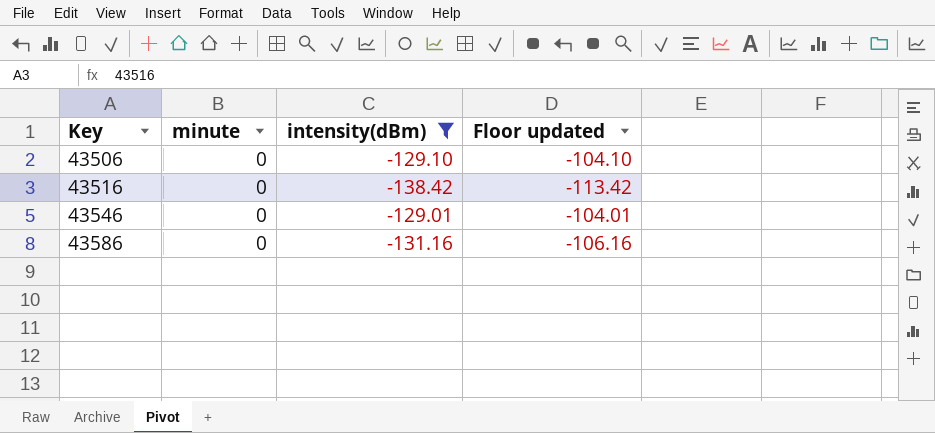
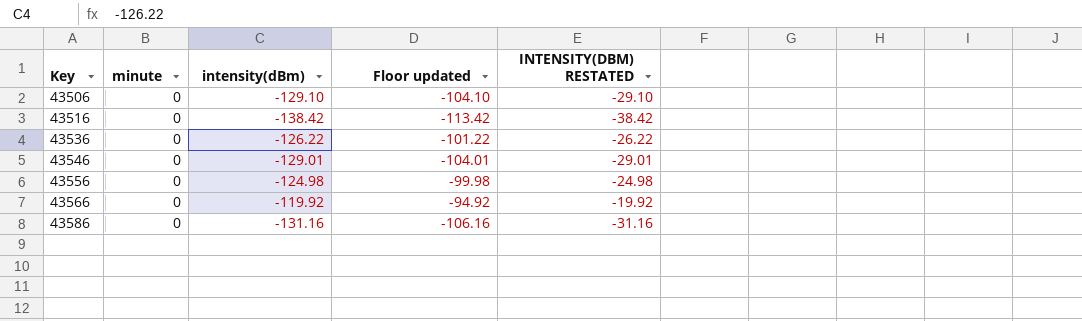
filter: intensity(dBm) <= -129.01 -> none
column INTENSITY(DBM) RESTATED | formula: none -> [intensity(dBm)] + 100

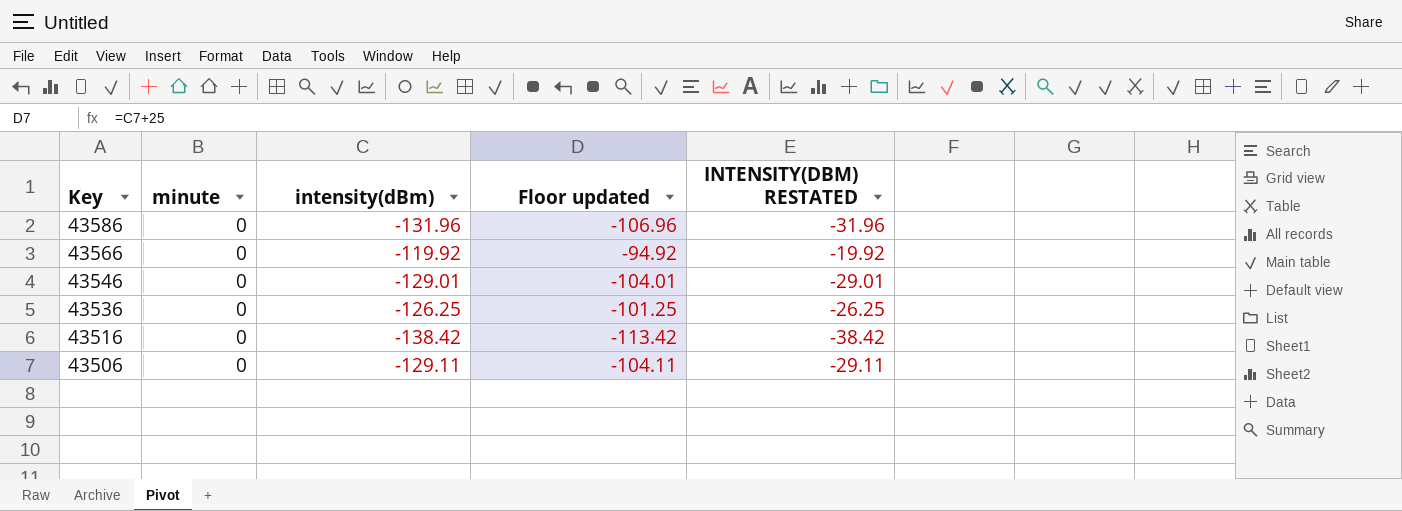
row order: Key ascending -> Key descending
row 43556: 0 | -124.98 | -99.98 | -24.98 -> none
43586 | intensity(dBm): -131.16 -> -131.96
43586 | Floor updated: -106.16 -> -106.96
43586 | INTENSITY(DBM) RESTATED: -31.16 -> -31.96
43536 | intensity(dBm): -126.22 -> -126.25
43536 | Floor updated: -101.22 -> -101.25
43536 | INTENSITY(DBM) RESTATED: -26.22 -> -26.25
43506 | intensity(dBm): -129.10 -> -129.11
43506 | Floor updated: -104.10 -> -104.11
43506 | INTENSITY(DBM) RESTATED: -29.10 -> -29.11

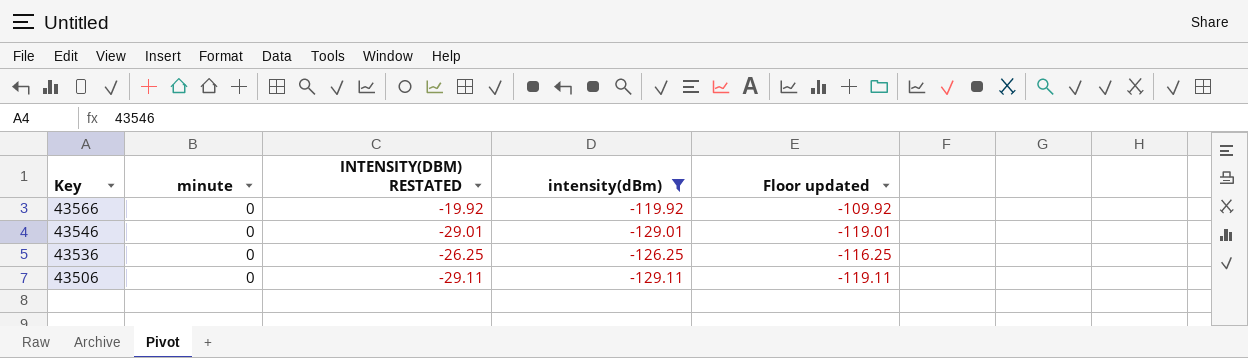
filter: none -> intensity(dBm) >= -129.11
column INTENSITY(DBM) RESTATED | position: 5 -> 3
column Floor updated | formula: [intensity(dBm)] + 25 -> [intensity(dBm)] + 10

